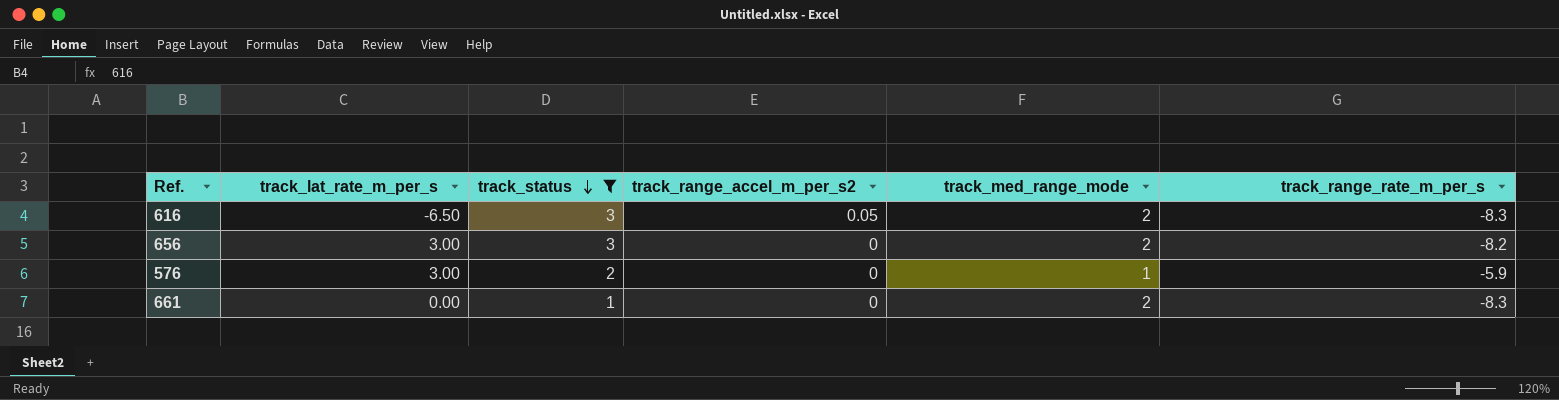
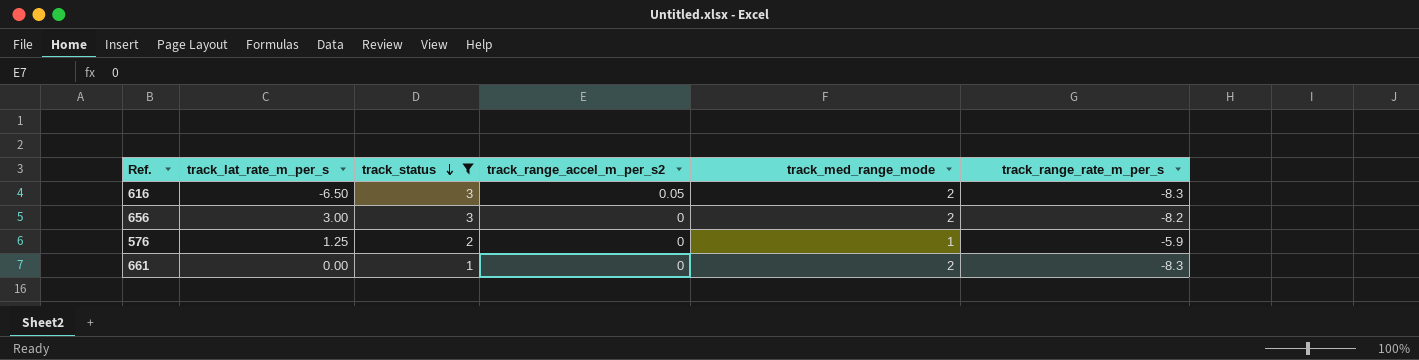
576 | track_lat_rate_m_per_s: 3.00 -> 1.25

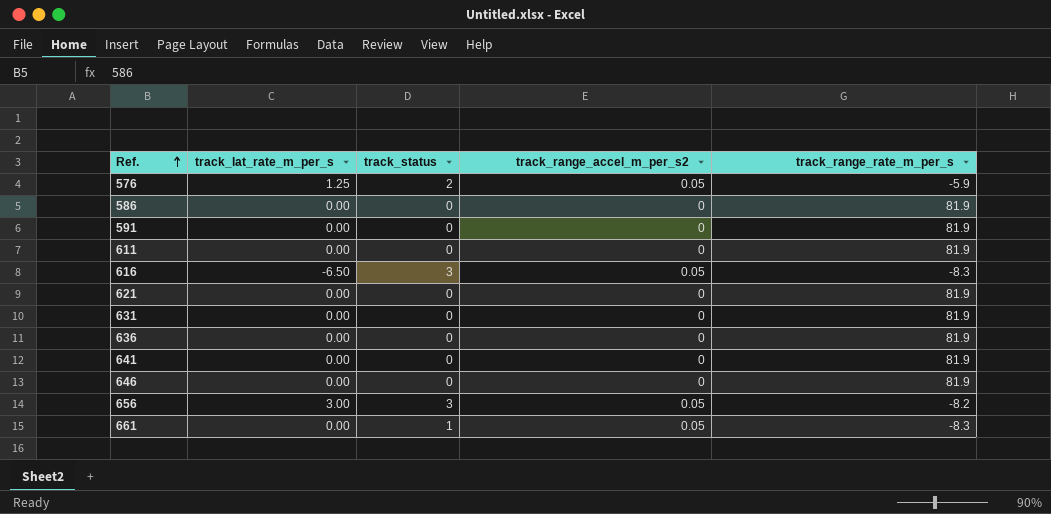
filter: track_status != 0 -> none
row order: track_status descending -> Ref. ascending
column track_med_range_mode | position: 5 -> none
576 | track_range_accel_m_per_s2: 0 -> 0.05
656 | track_range_accel_m_per_s2: 0 -> 0.05
661 | track_range_accel_m_per_s2: 0 -> 0.05

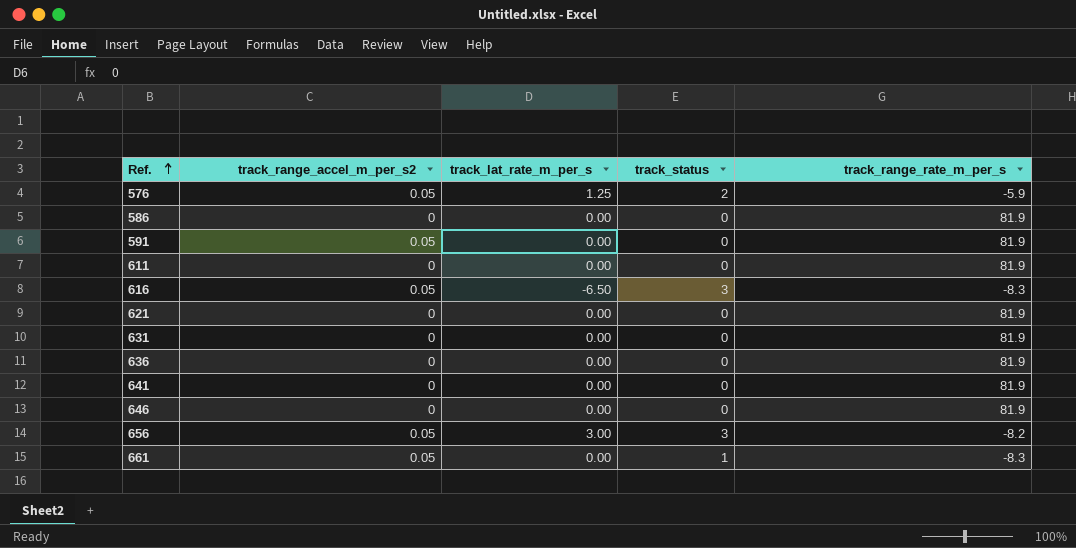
column track_range_accel_m_per_s2 | position: 4 -> 2
591 | track_range_accel_m_per_s2: 0 -> 0.05

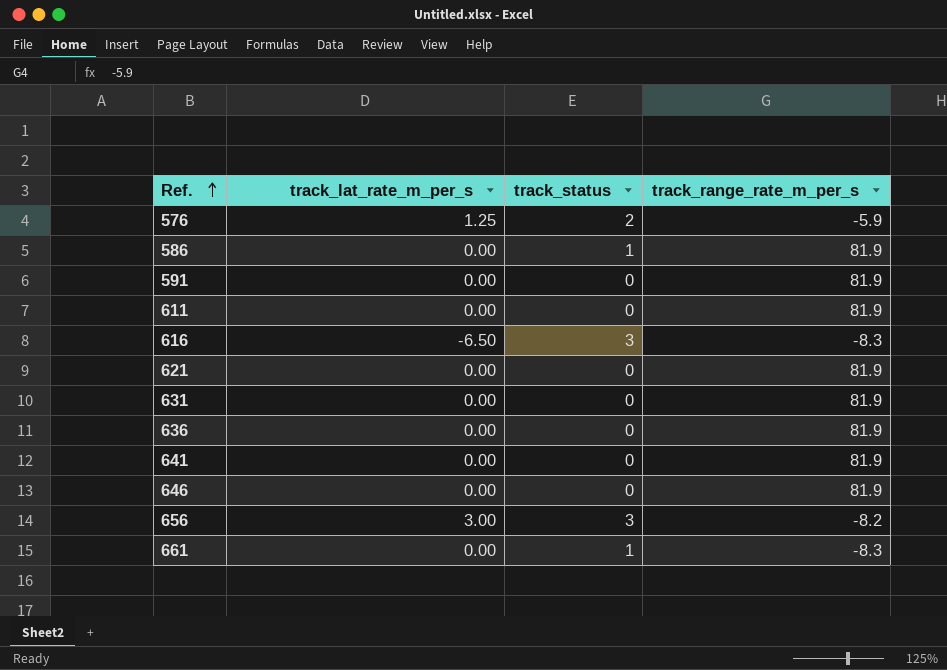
column track_range_accel_m_per_s2 | position: 2 -> none
586 | track_status: 0 -> 1

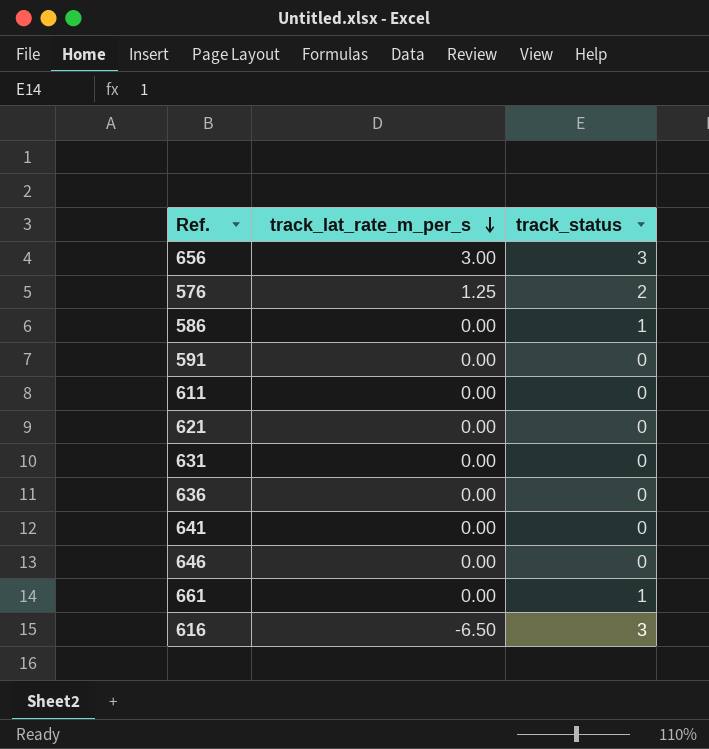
row order: Ref. ascending -> track_lat_rate_m_per_s descending
column track_range_rate_m_per_s | position: 4 -> none

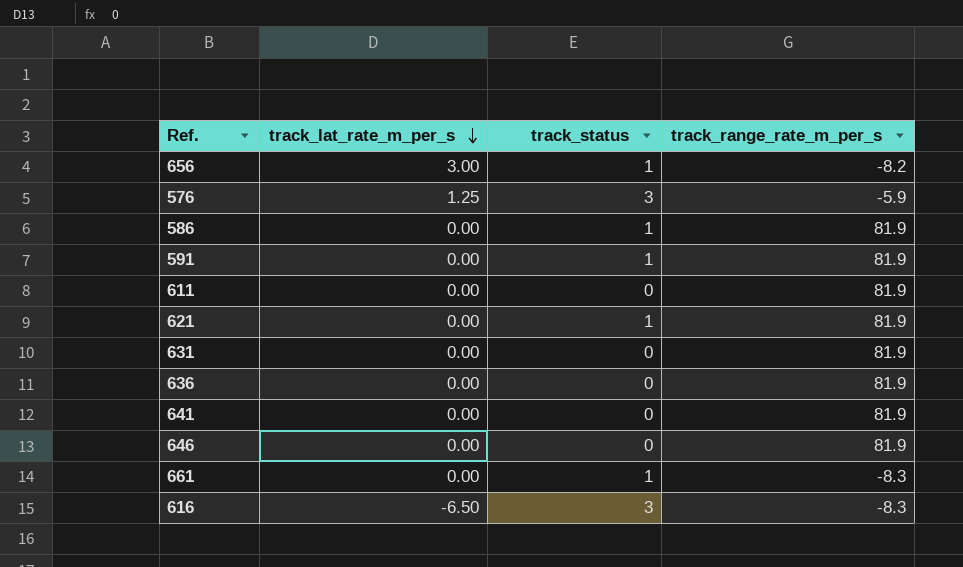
column track_range_rate_m_per_s | position: none -> 4
656 | track_status: 3 -> 1
576 | track_status: 2 -> 3
591 | track_status: 0 -> 1
621 | track_status: 0 -> 1

